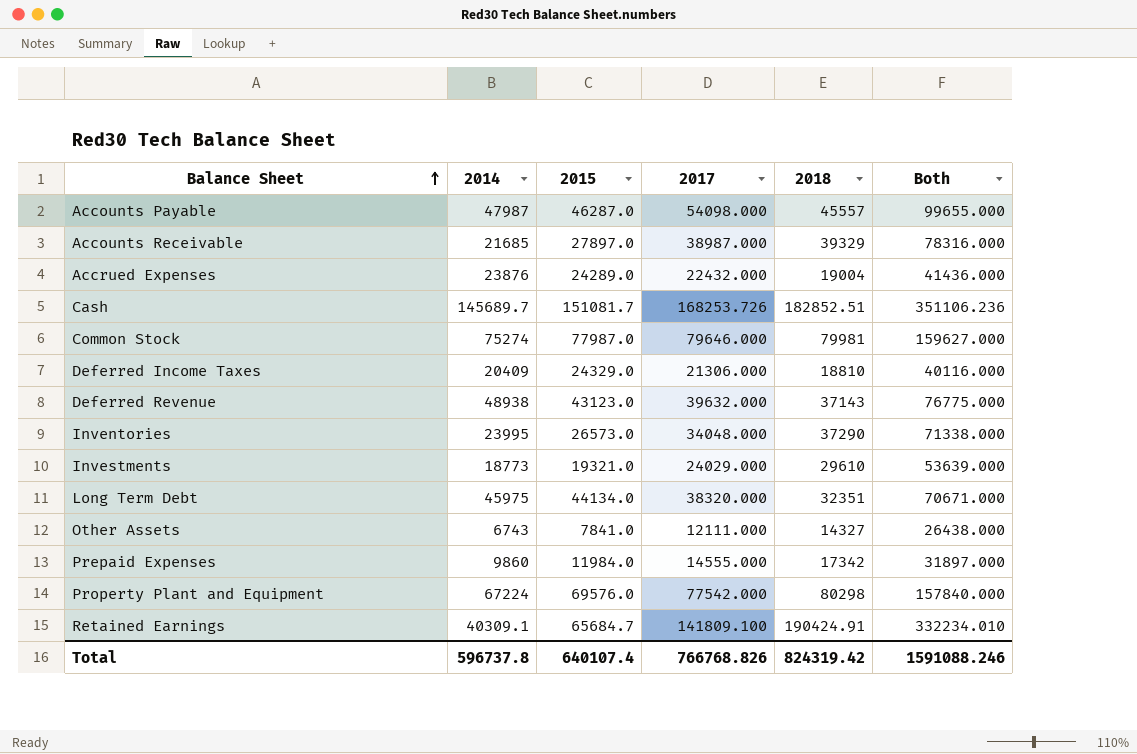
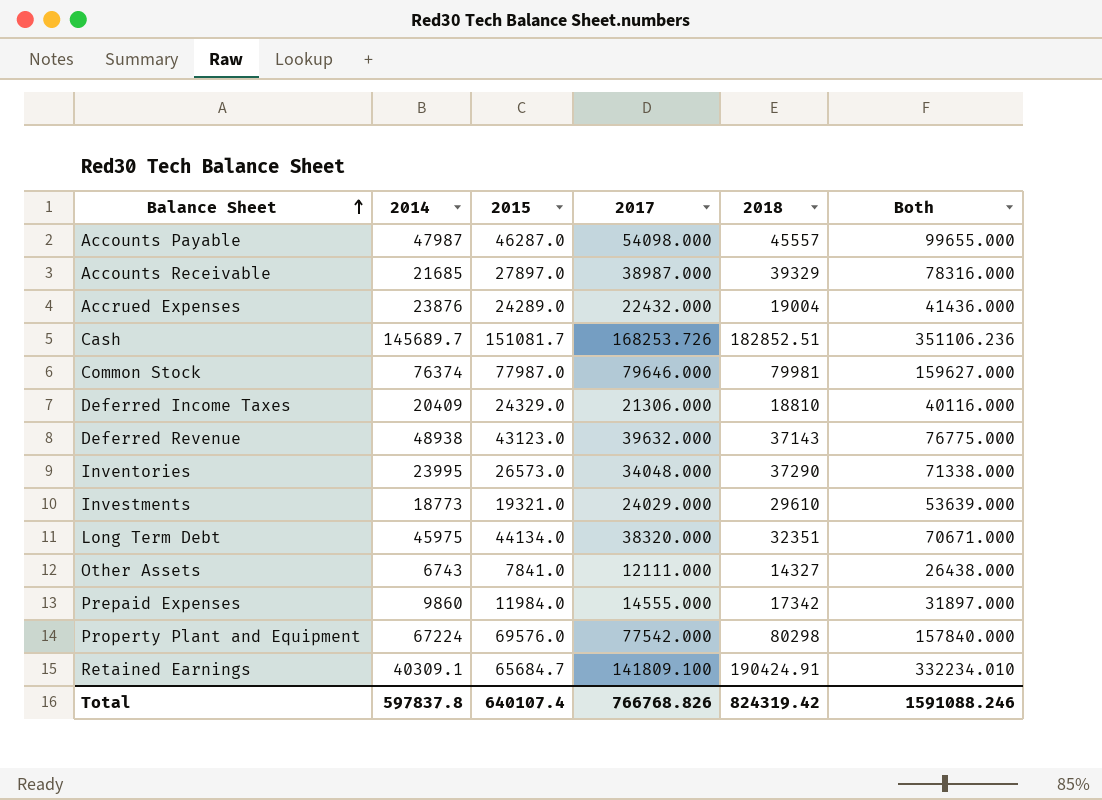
Common Stock | 2014: 75274 -> 76374
Total | 2014: 596737.8 -> 597837.8

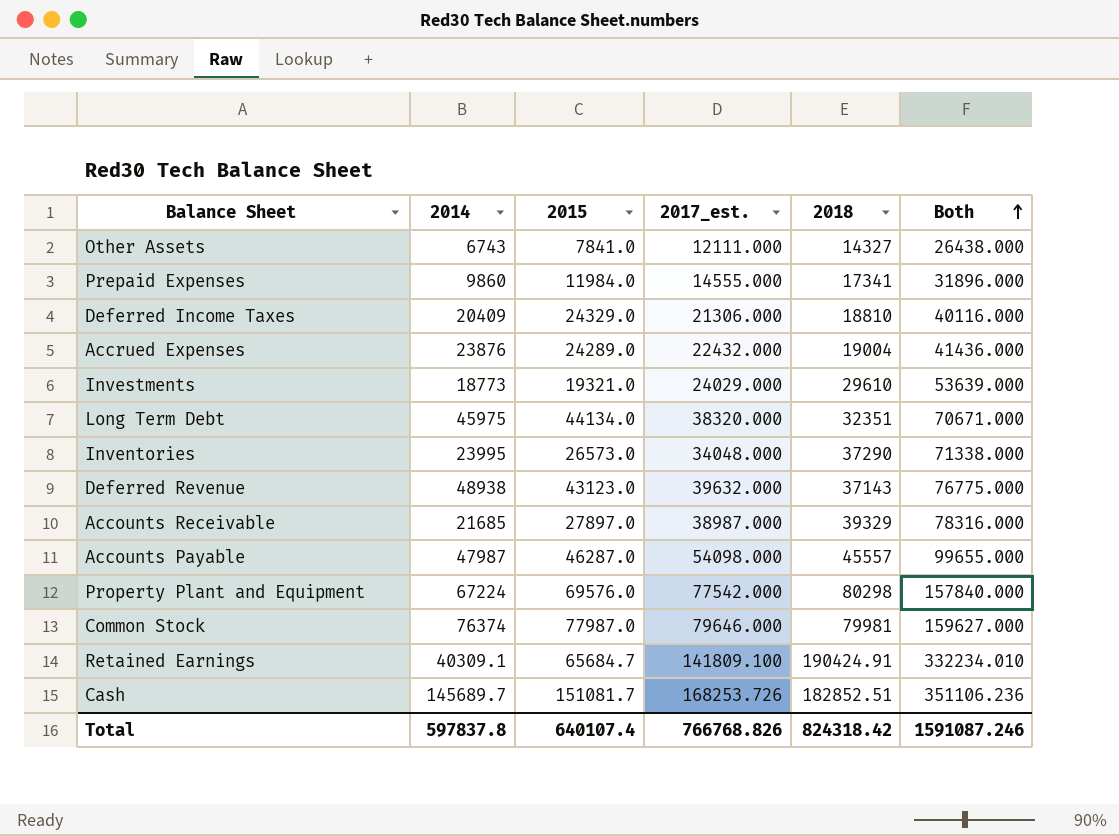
row order: Balance Sheet ascending -> Both ascending
column name: 2017 -> 2017_est.
Prepaid Expenses | 2018: 17342 -> 17341
Prepaid Expenses | Both: 31897.000 -> 31896.000
Total | 2018: 824319.42 -> 824318.42
Total | Both: 1591088.246 -> 1591087.246

